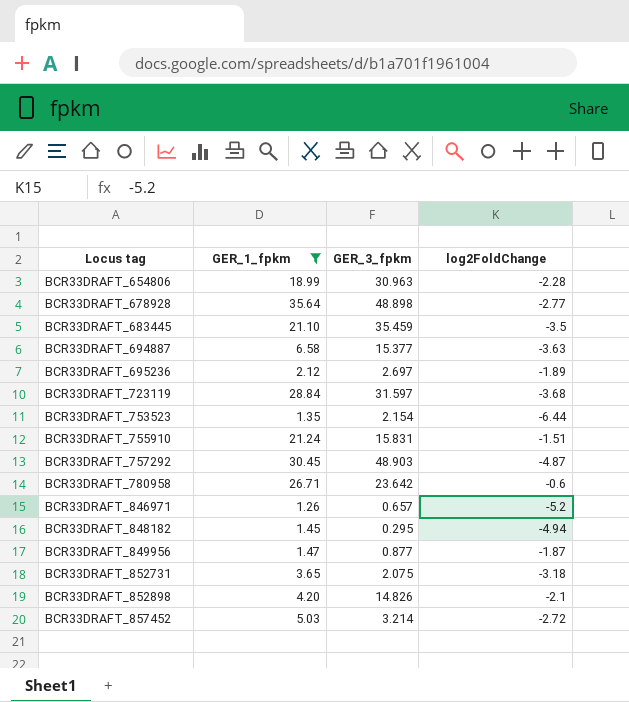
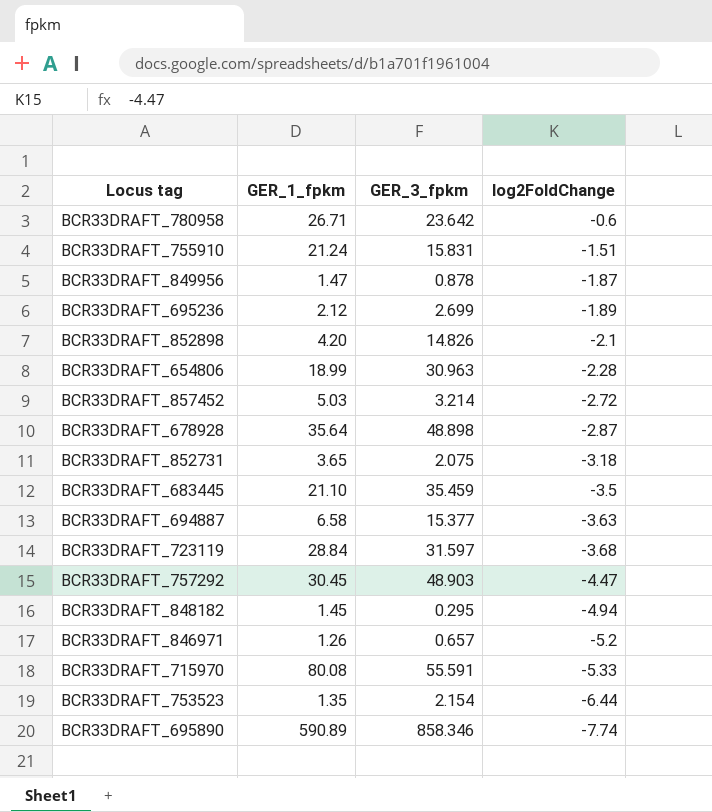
filter: GER_1_fpkm <= 35.64 -> none
row order: Locus tag ascending -> log2FoldChange descending
BCR33DRAFT_849956 | GER_3_fpkm: 0.877 -> 0.878
BCR33DRAFT_695236 | GER_3_fpkm: 2.697 -> 2.699
BCR33DRAFT_678928 | log2FoldChange: -2.77 -> -2.87
BCR33DRAFT_757292 | log2FoldChange: -4.87 -> -4.47

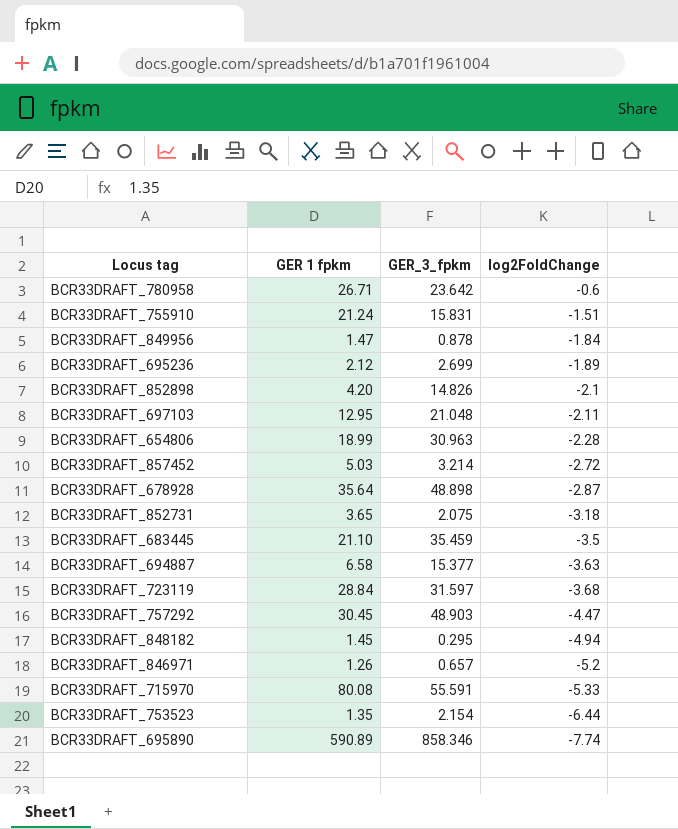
column name: GER_1_fpkm -> GER 1 fpkm
BCR33DRAFT_849956 | log2FoldChange: -1.87 -> -1.84
row BCR33DRAFT_697103: none -> 12.95 | 21.048 | -2.11

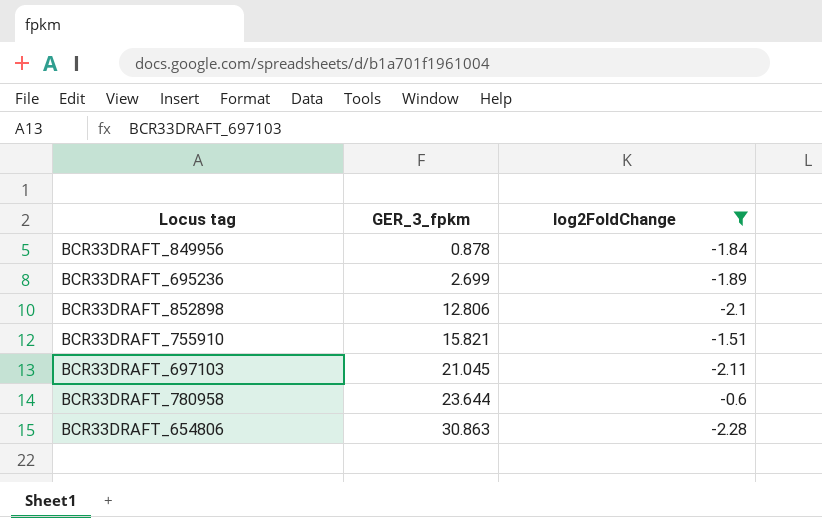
filter: none -> log2FoldChange >= -2.28
row order: log2FoldChange descending -> GER_3_fpkm ascending
column GER 1 fpkm | position: 2 -> none
BCR33DRAFT_852898 | GER_3_fpkm: 14.826 -> 12.806
BCR33DRAFT_755910 | GER_3_fpkm: 15.831 -> 15.821
BCR33DRAFT_697103 | GER_3_fpkm: 21.048 -> 21.045
BCR33DRAFT_780958 | GER_3_fpkm: 23.642 -> 23.644
BCR33DRAFT_654806 | GER_3_fpkm: 30.963 -> 30.863

